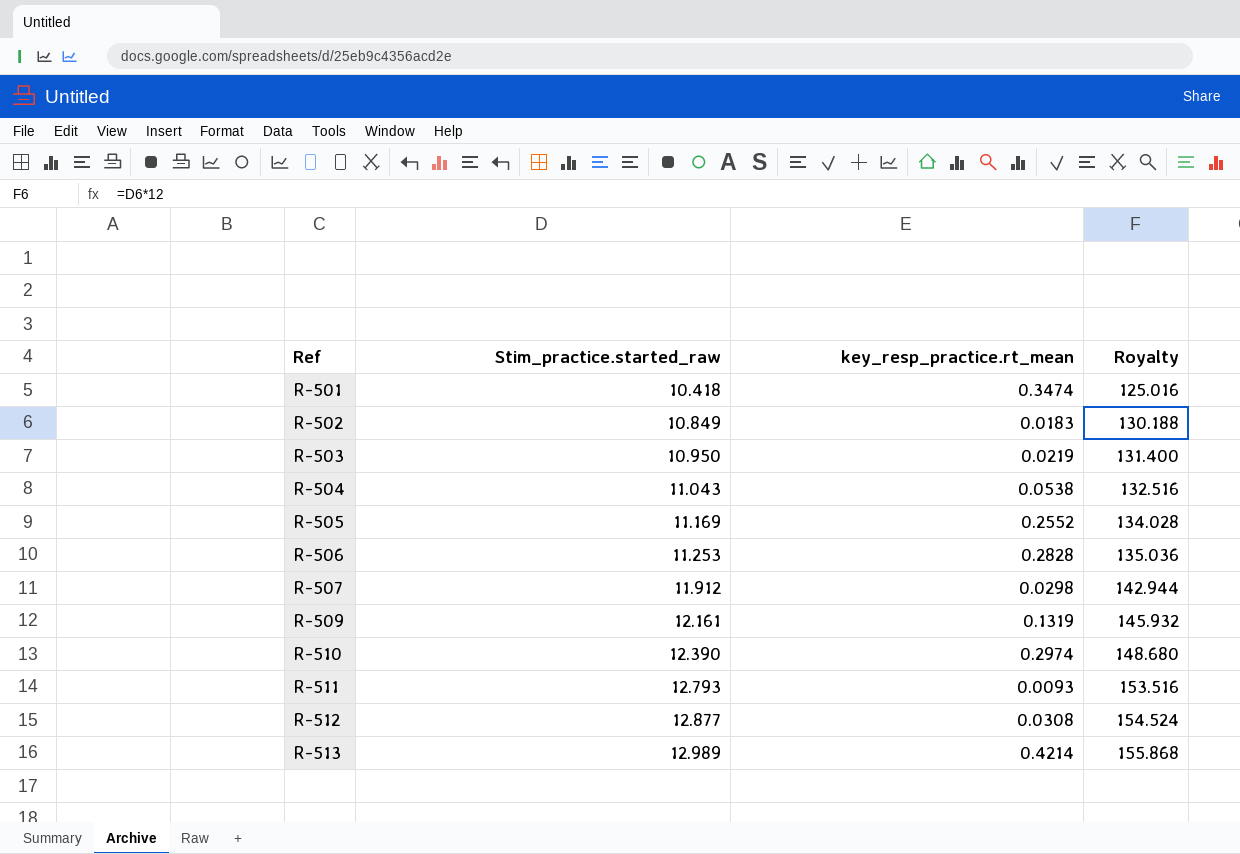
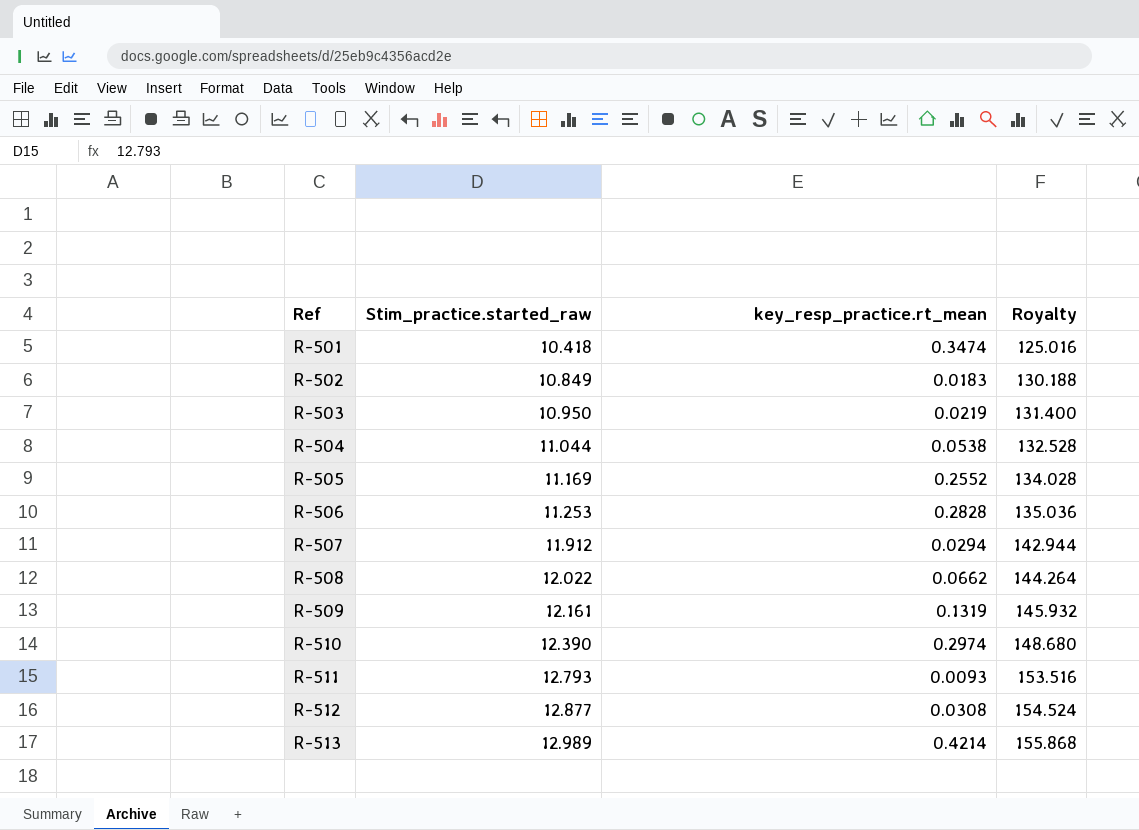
R-504 | Stim_practice.started_raw: 11.043 -> 11.044
R-504 | Royalty: 132.516 -> 132.528
R-507 | key_resp_practice.rt_mean: 0.0298 -> 0.0294
row R-508: none -> 12.022 | 0.0662 | 144.264

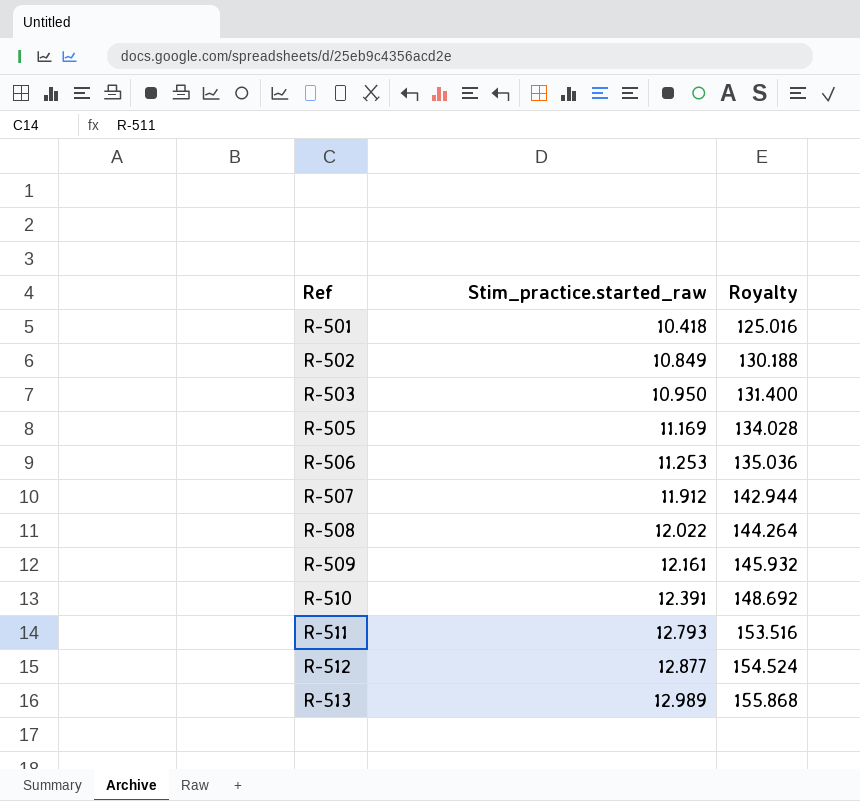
column key_resp_practice.rt_mean | position: 3 -> none
row R-504: 11.044 | 0.0538 | 132.528 -> none
R-510 | Stim_practice.started_raw: 12.390 -> 12.391
R-510 | Royalty: 148.680 -> 148.692

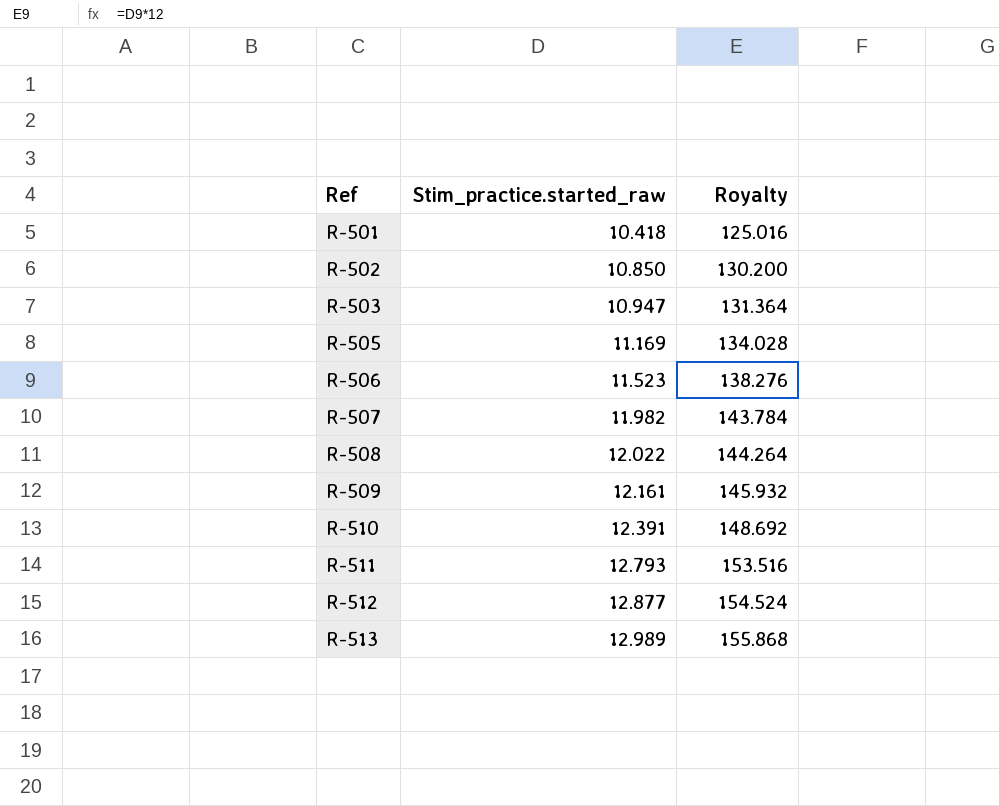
R-502 | Stim_practice.started_raw: 10.849 -> 10.850
R-502 | Royalty: 130.188 -> 130.200
R-503 | Stim_practice.started_raw: 10.950 -> 10.947
R-503 | Royalty: 131.400 -> 131.364
R-506 | Stim_practice.started_raw: 11.253 -> 11.523
R-506 | Royalty: 135.036 -> 138.276
R-507 | Stim_practice.started_raw: 11.912 -> 11.982
R-507 | Royalty: 142.944 -> 143.784

